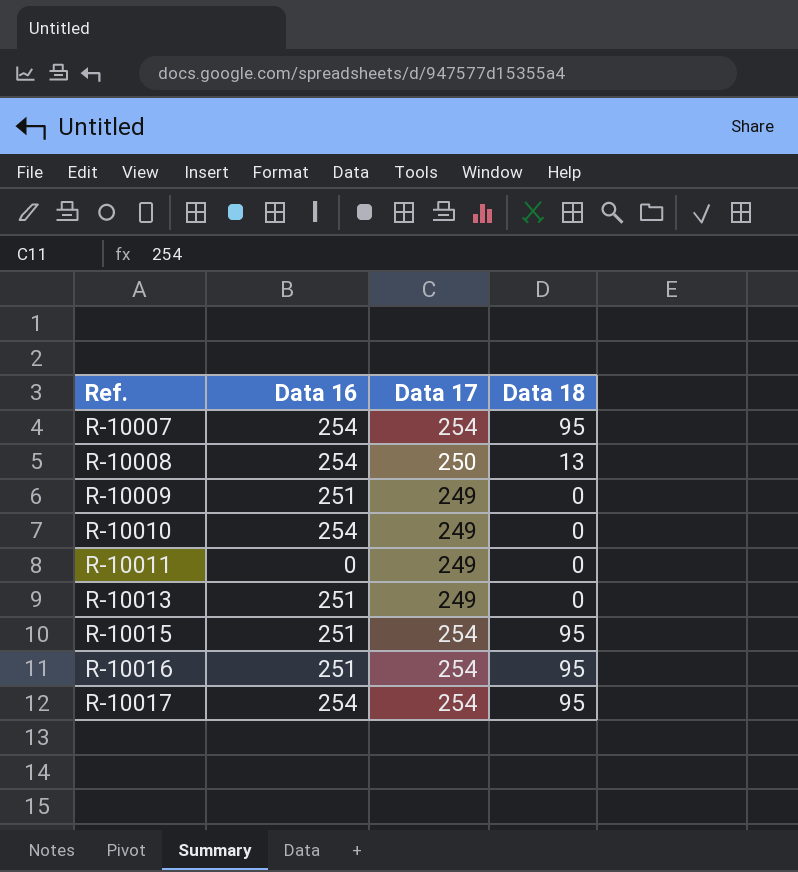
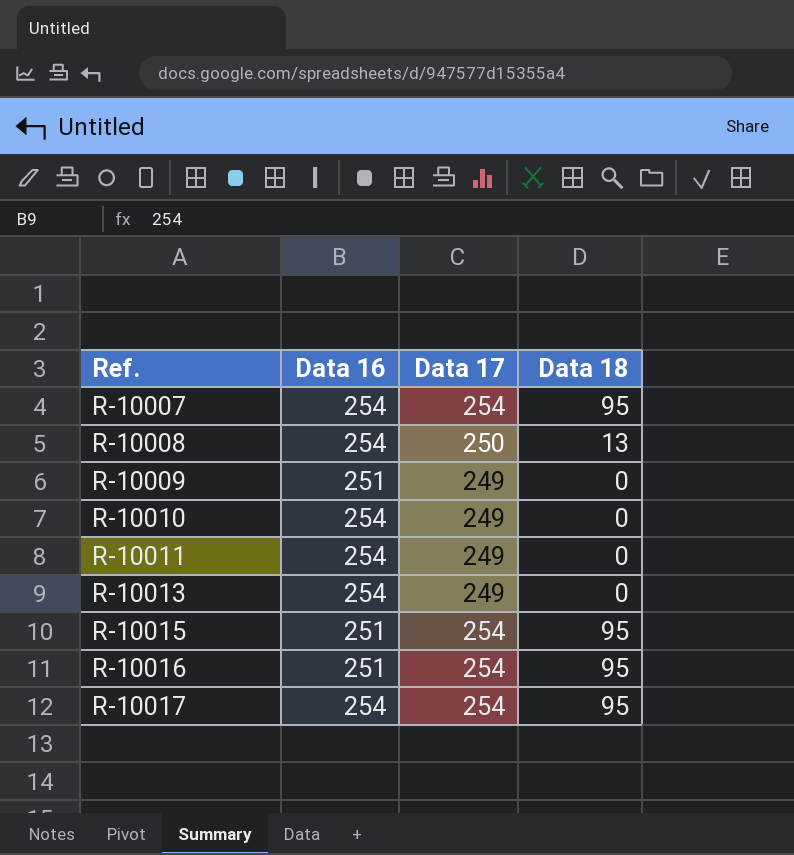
R-10011 | Data 16: 0 -> 254
R-10013 | Data 16: 251 -> 254

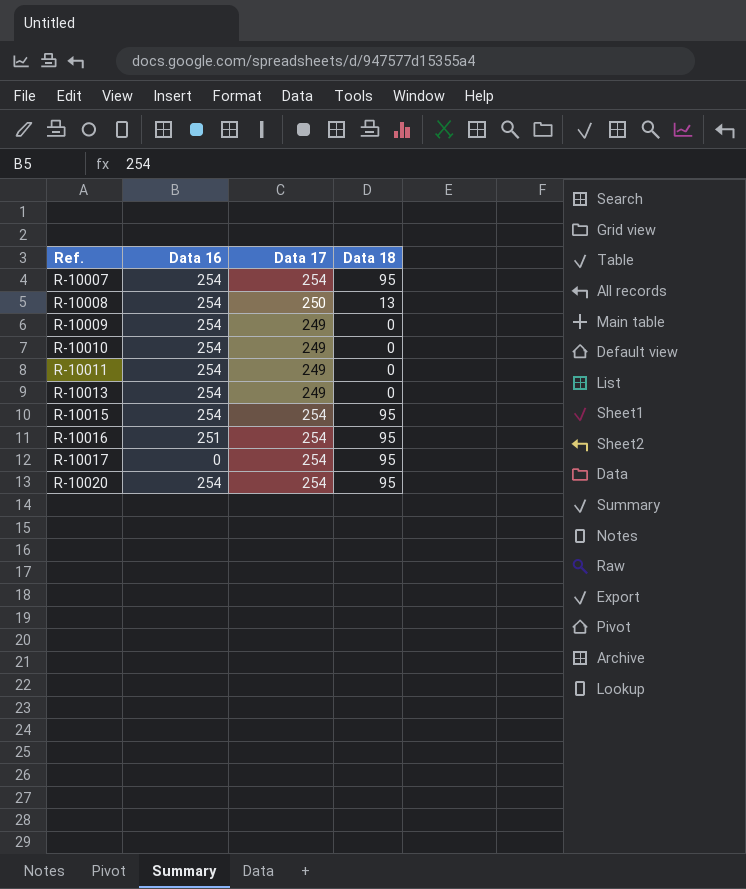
R-10009 | Data 16: 251 -> 254
R-10015 | Data 16: 251 -> 254
R-10017 | Data 16: 254 -> 0
row R-10020: none -> 254 | 254 | 95

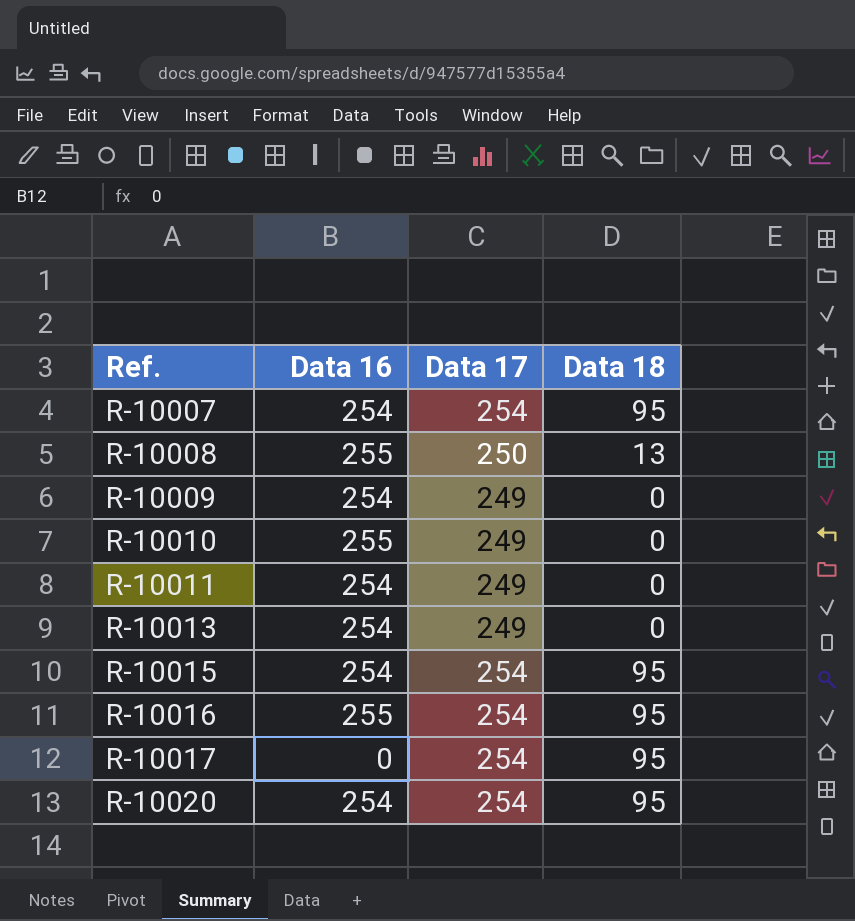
R-10008 | Data 16: 254 -> 255
R-10010 | Data 16: 254 -> 255
R-10016 | Data 16: 251 -> 255

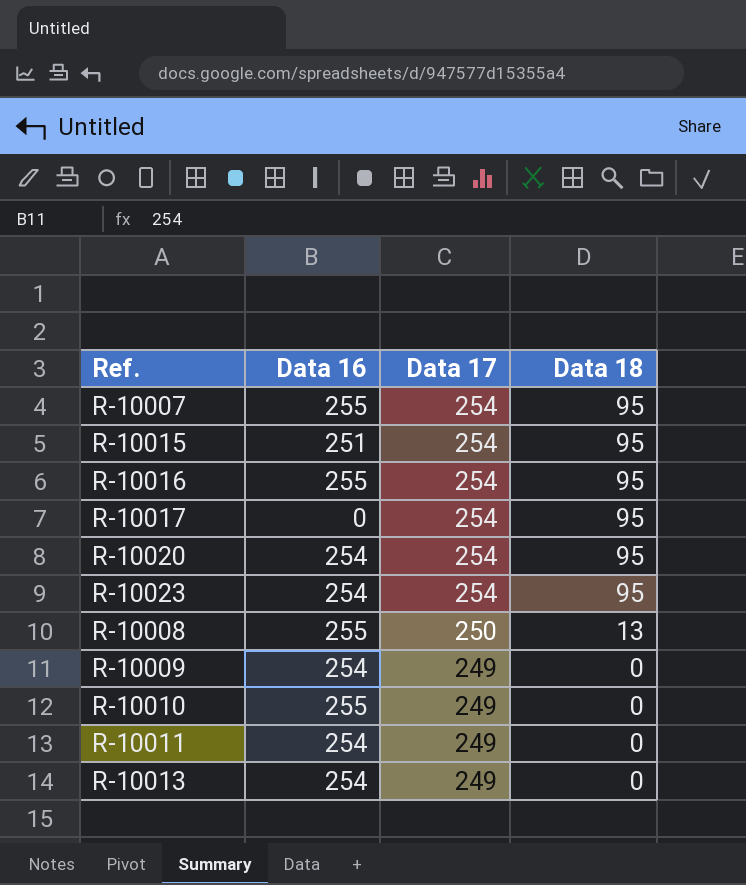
row order: Ref. ascending -> Data 17 descending
R-10007 | Data 16: 254 -> 255
R-10015 | Data 16: 254 -> 251
row R-10023: none -> 254 | 254 | 95

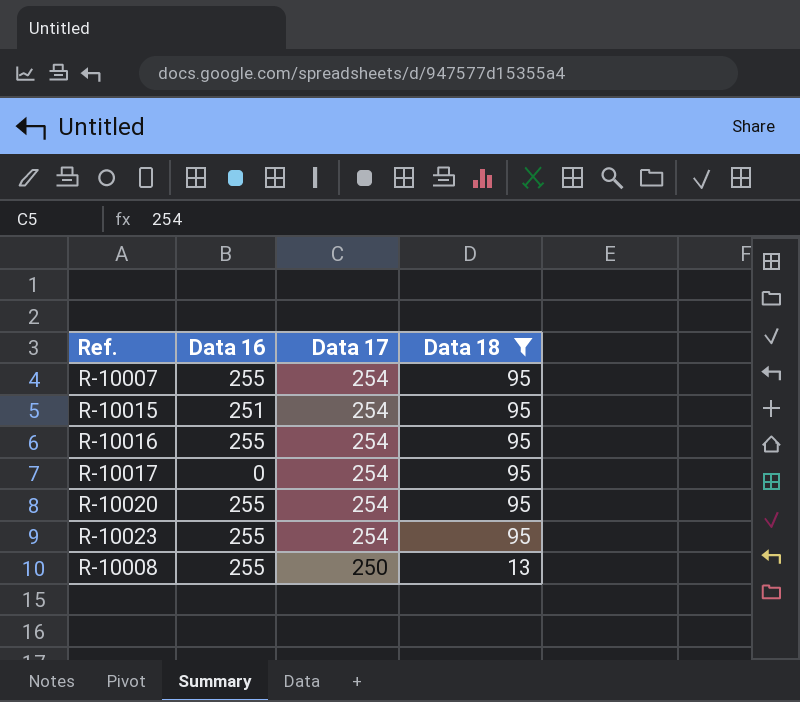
filter: none -> Data 18 != 0
R-10020 | Data 16: 254 -> 255
R-10023 | Data 16: 254 -> 255

